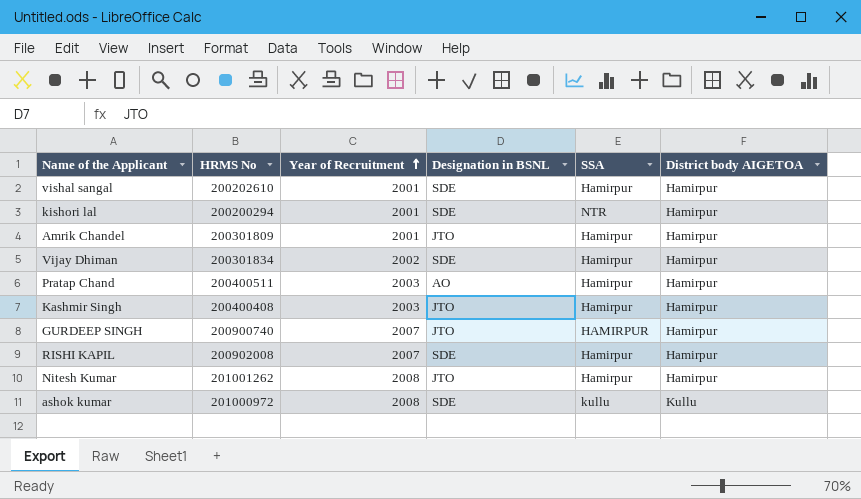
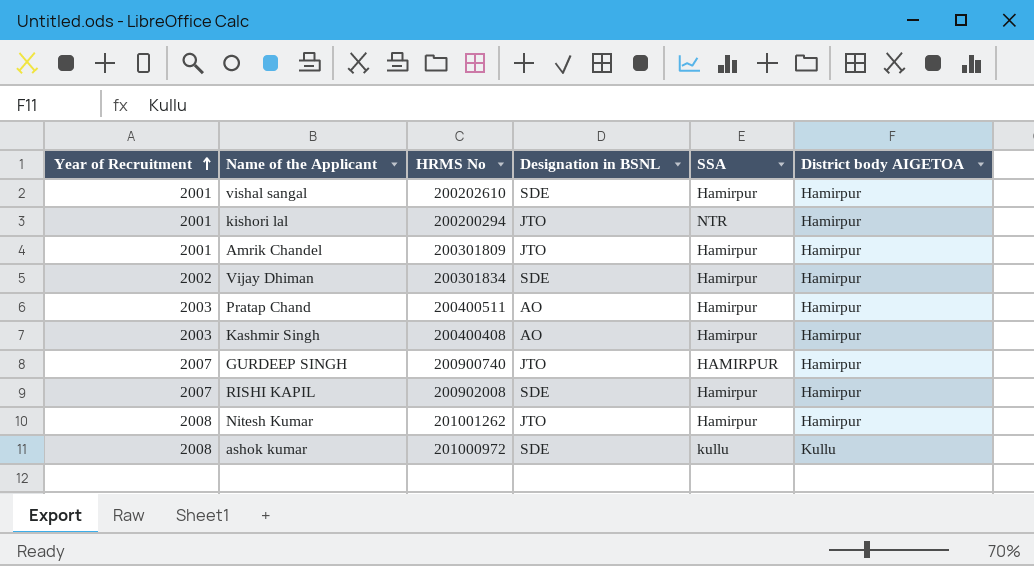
column Year of Recruitment | position: 3 -> 1
kishori lal | Designation in BSNL: SDE -> JTO
Kashmir Singh | Designation in BSNL: JTO -> AO

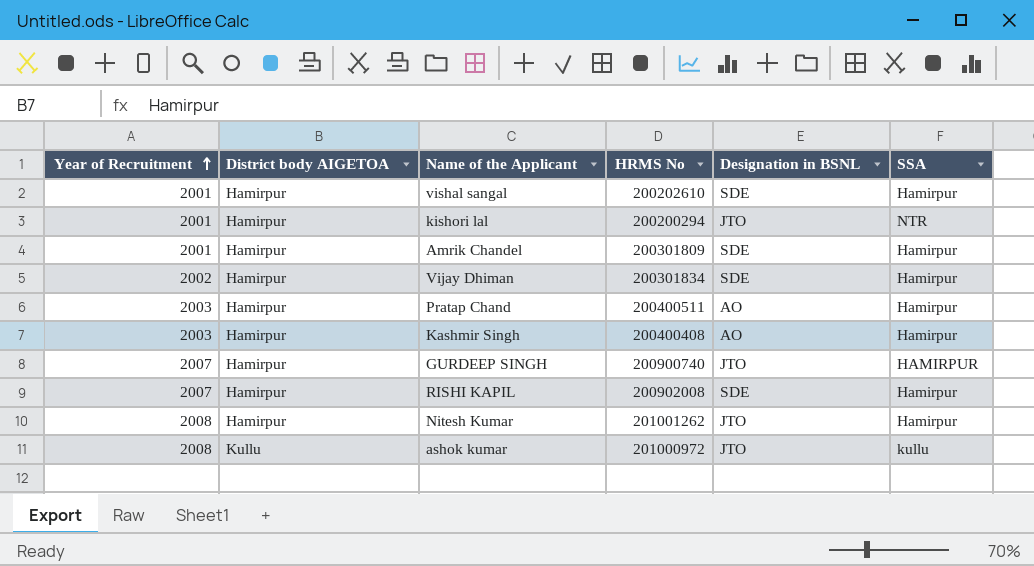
column District body AIGETOA | position: 6 -> 2
Amrik Chandel | Designation in BSNL: JTO -> SDE
ashok kumar | Designation in BSNL: SDE -> JTO

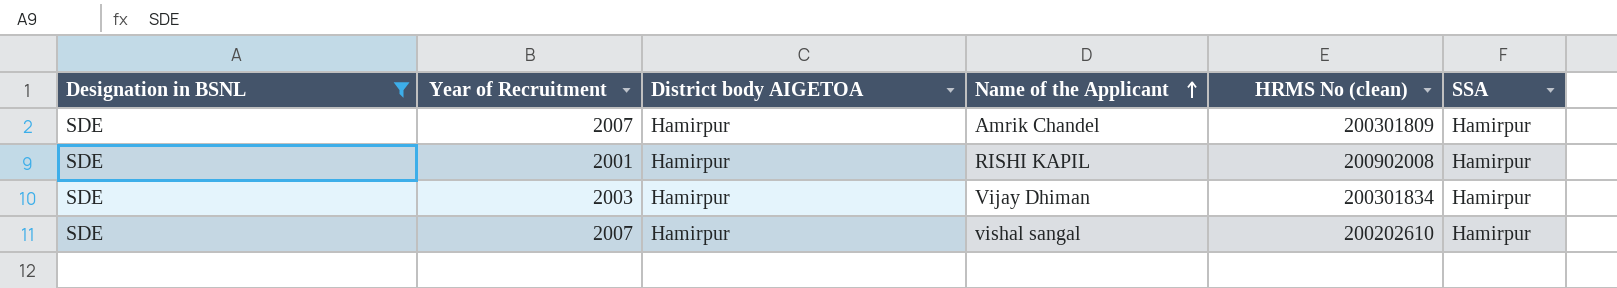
filter: none -> Designation in BSNL = SDE
row order: Year of Recruitment ascending -> Name of the Applicant ascending
column Designation in BSNL | position: 5 -> 1
column name: HRMS No -> HRMS No (clean)
Amrik Chandel | Year of Recruitment: 2001 -> 2007
RISHI KAPIL | Year of Recruitment: 2007 -> 2001
Vijay Dhiman | Year of Recruitment: 2002 -> 2003
vishal sangal | Year of Recruitment: 2001 -> 2007

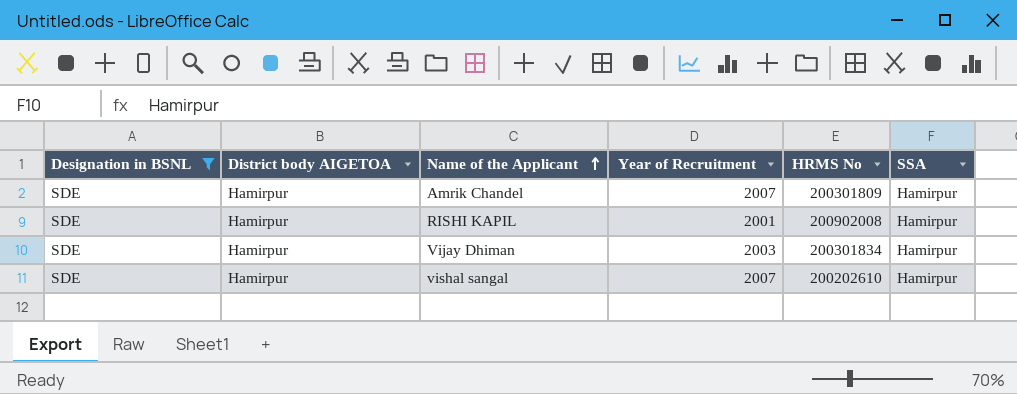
column Year of Recruitment | position: 2 -> 4
column name: HRMS No (clean) -> HRMS No

